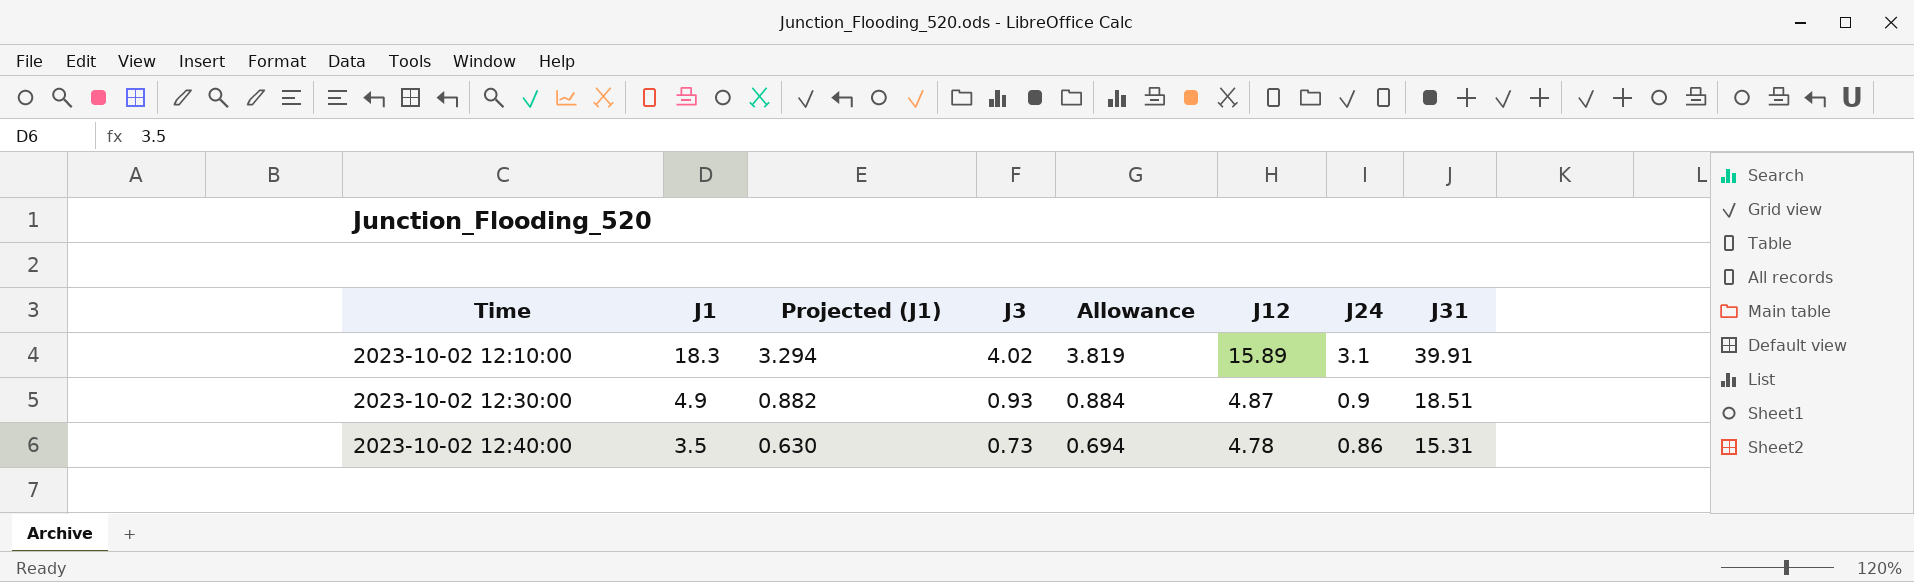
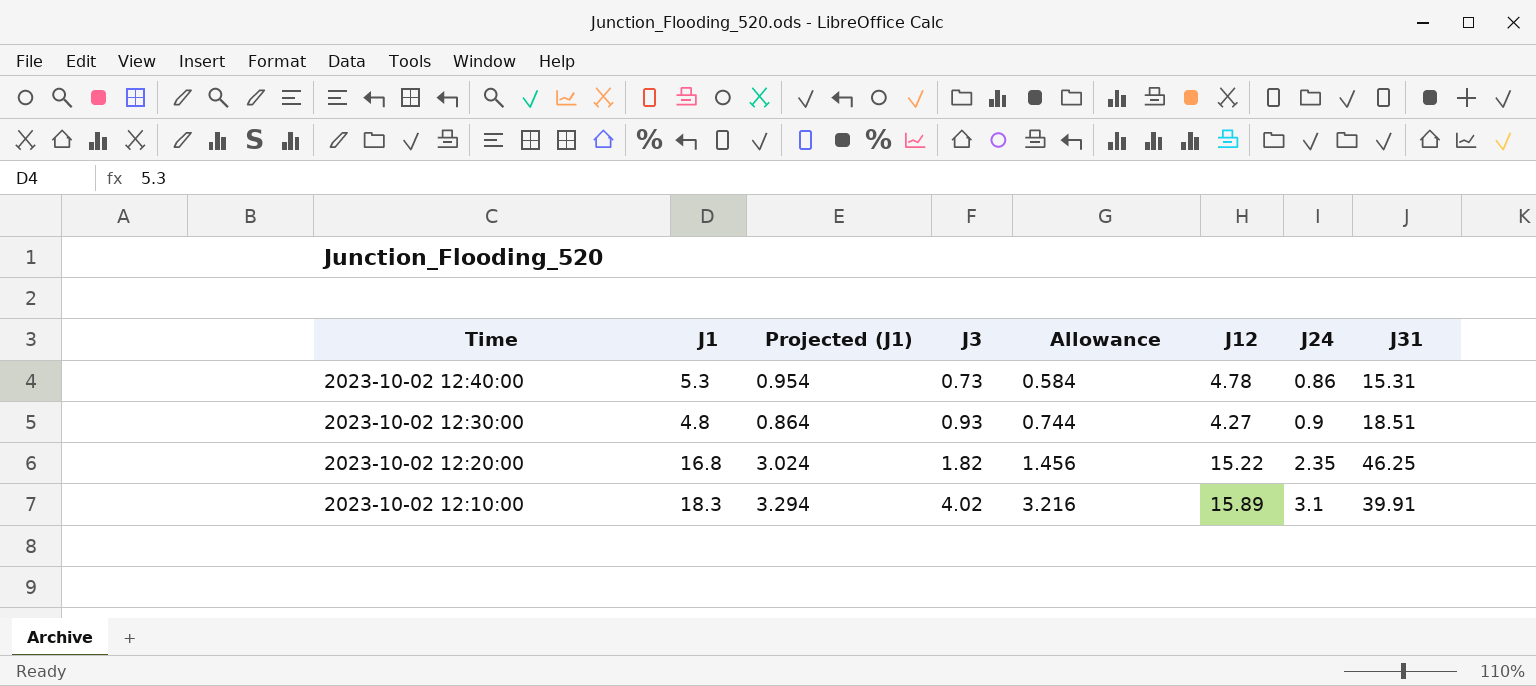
row order: Time ascending -> Time descending
column Allowance | formula: [J3] * 0.95 -> [J3] * 0.8
2023-10-02 12:40:00 | J1: 3.5 -> 5.3
2023-10-02 12:40:00 | Projected (J1): 0.630 -> 0.954
2023-10-02 12:30:00 | J1: 4.9 -> 4.8
2023-10-02 12:30:00 | Projected (J1): 0.882 -> 0.864
2023-10-02 12:30:00 | J12: 4.87 -> 4.27
row 2023-10-02 12:20:00: none -> 16.8 | 3.024 | 1.82 | 1.456 | 15.22 | 2.35 | 46.25

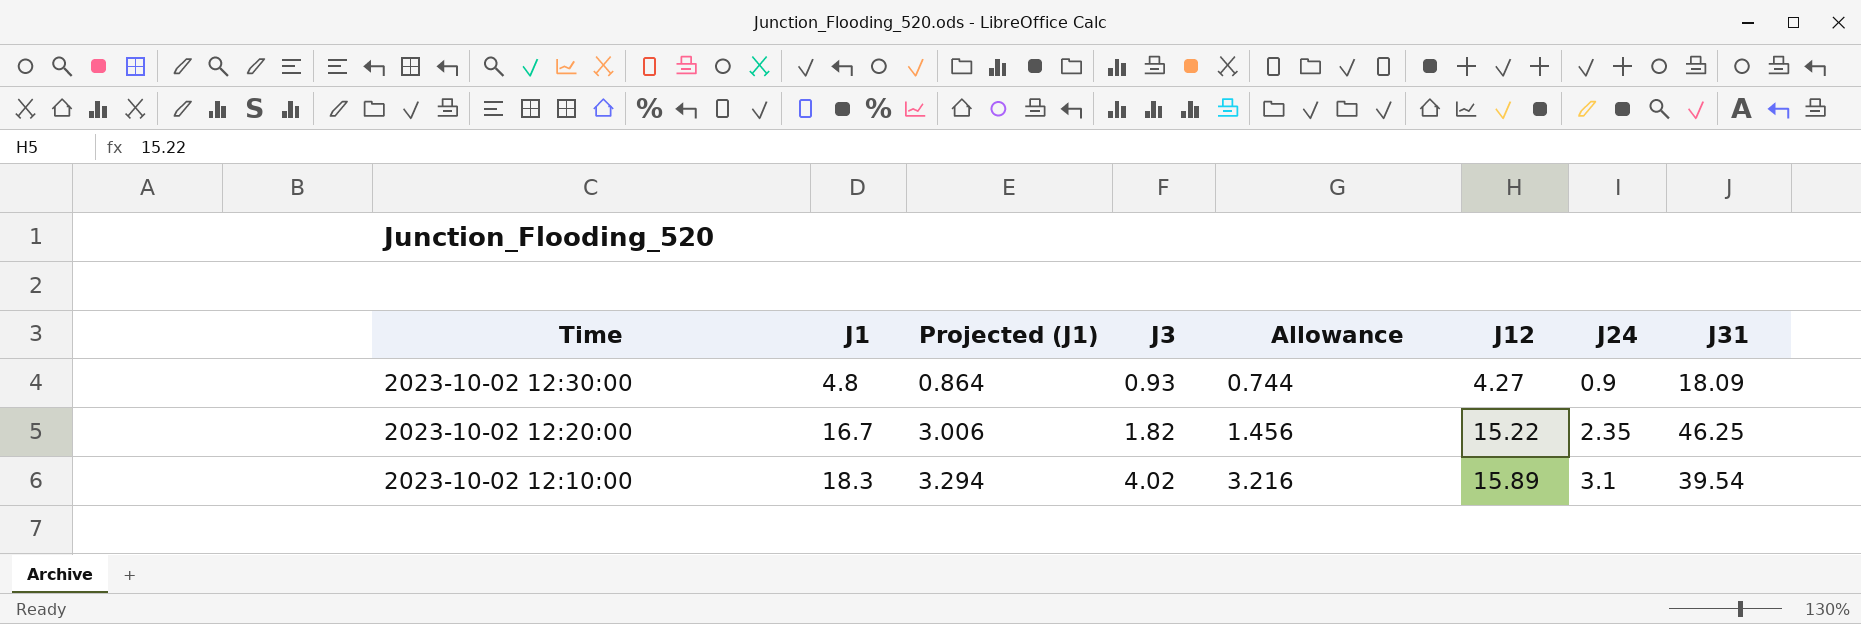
row 2023-10-02 12:40:00: 5.3 | 0.954 | 0.73 | 0.584 | 4.78 | 0.86 | 15.31 -> none
2023-10-02 12:30:00 | J31: 18.51 -> 18.09
2023-10-02 12:20:00 | J1: 16.8 -> 16.7
2023-10-02 12:20:00 | Projected (J1): 3.024 -> 3.006
2023-10-02 12:10:00 | J31: 39.91 -> 39.54

